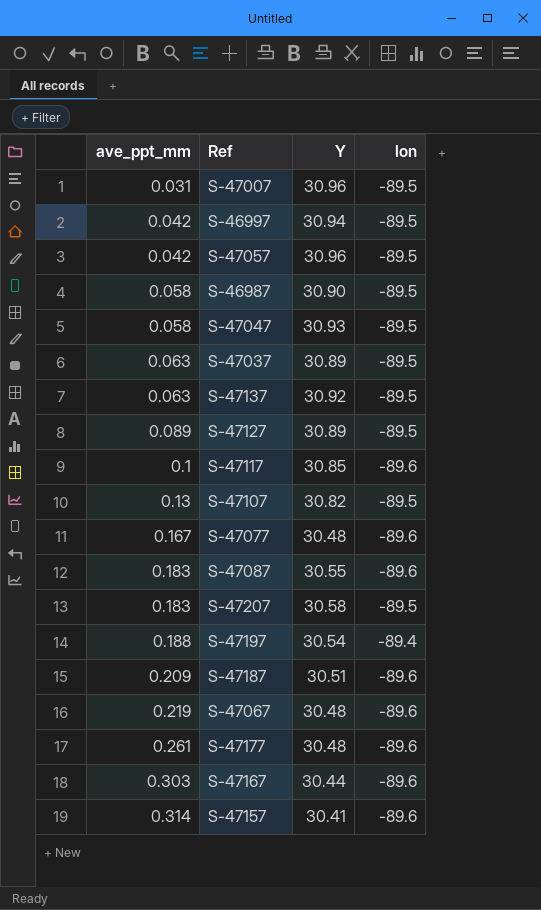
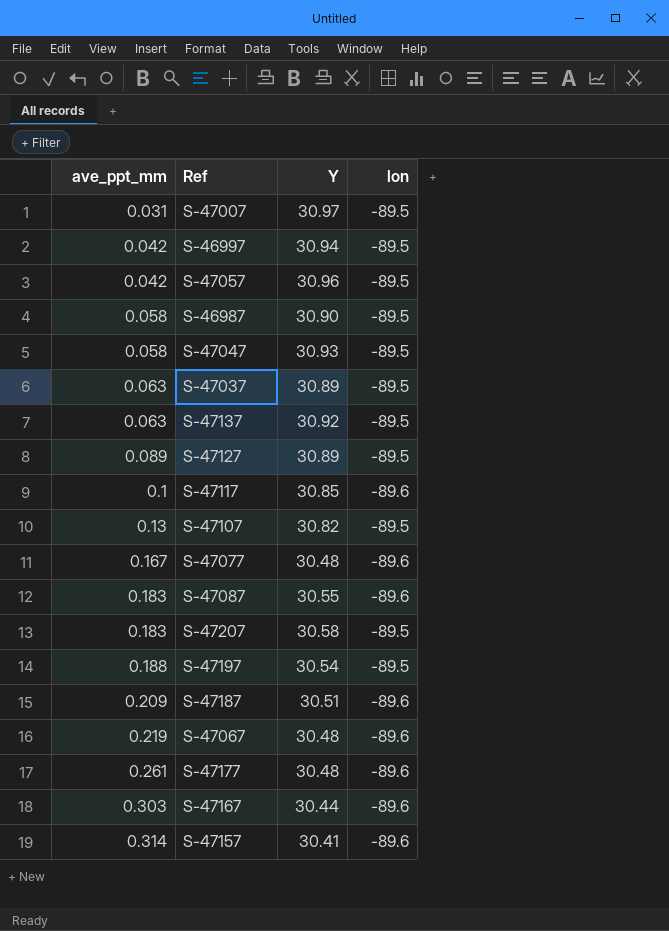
S-47007 | Y: 30.96 -> 30.97
S-47197 | lon: -89.4 -> -89.5

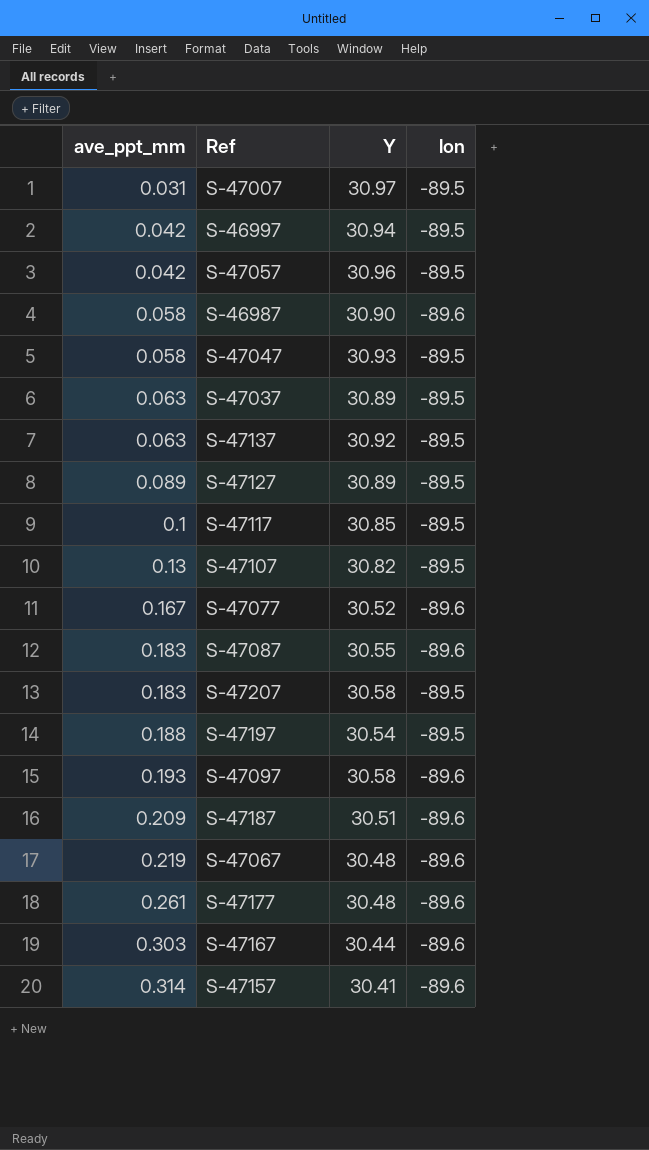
S-46987 | lon: -89.5 -> -89.6
S-47117 | lon: -89.6 -> -89.5
S-47077 | Y: 30.48 -> 30.52
row S-47097: none -> 0.193 | 30.58 | -89.6

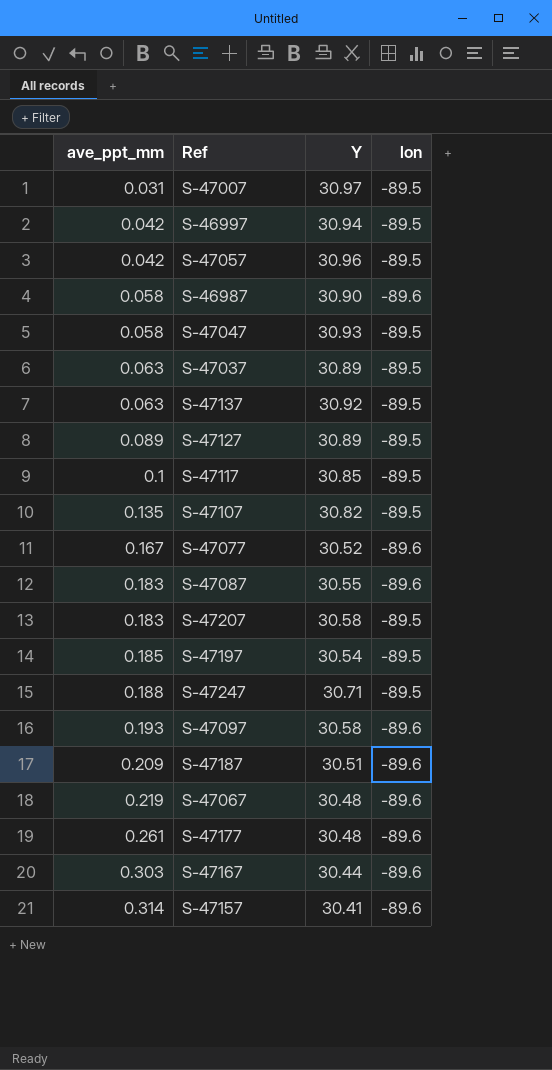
S-47107 | ave_ppt_mm: 0.13 -> 0.135
S-47197 | ave_ppt_mm: 0.188 -> 0.185
row S-47247: none -> 0.188 | 30.71 | -89.5

